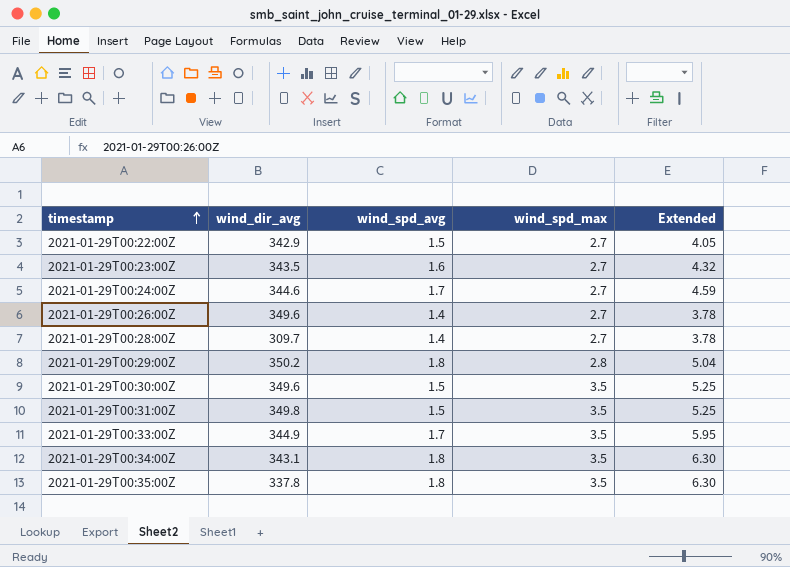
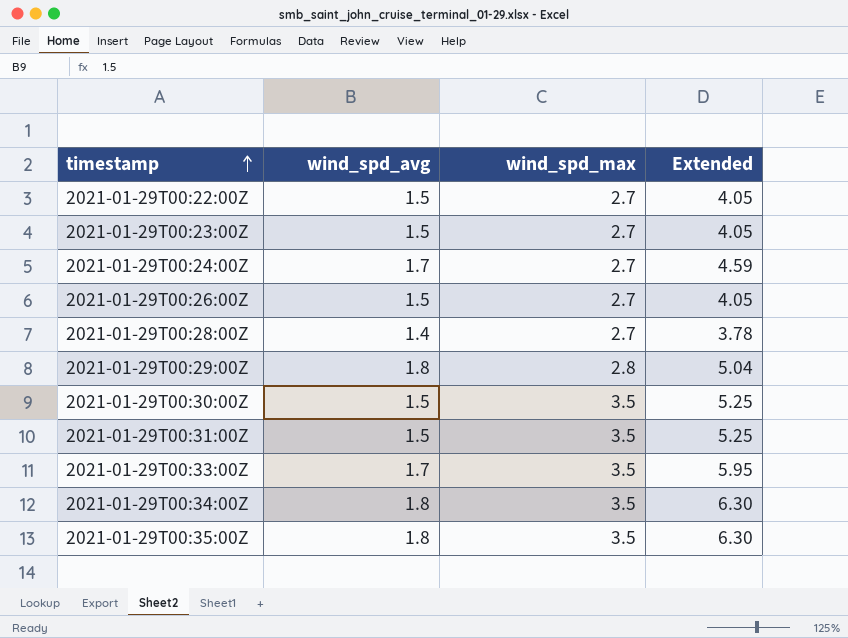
column wind_dir_avg | position: 2 -> none
2021-01-29T00:23:00Z | wind_spd_avg: 1.6 -> 1.5
2021-01-29T00:23:00Z | Extended: 4.32 -> 4.05
2021-01-29T00:26:00Z | wind_spd_avg: 1.4 -> 1.5
2021-01-29T00:26:00Z | Extended: 3.78 -> 4.05

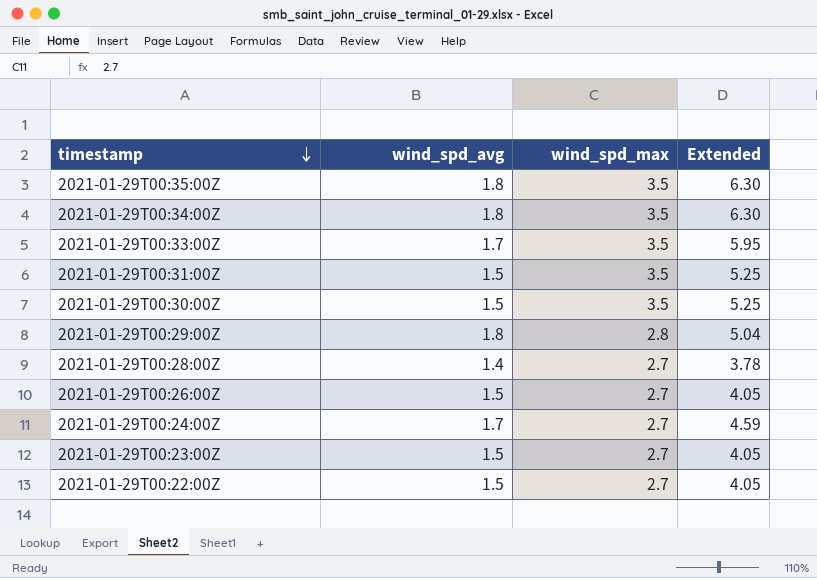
row order: timestamp ascending -> timestamp descending

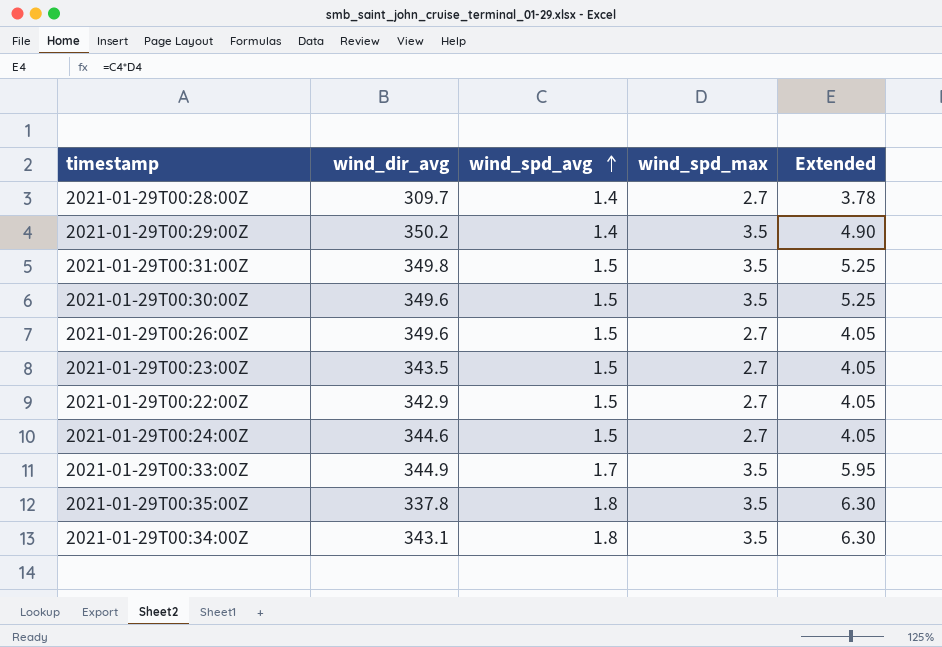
row order: timestamp descending -> wind_spd_avg ascending
column wind_dir_avg | position: none -> 2
2021-01-29T00:29:00Z | wind_spd_avg: 1.8 -> 1.4
2021-01-29T00:29:00Z | wind_spd_max: 2.8 -> 3.5
2021-01-29T00:29:00Z | Extended: 5.04 -> 4.90
2021-01-29T00:24:00Z | wind_spd_avg: 1.7 -> 1.5
2021-01-29T00:24:00Z | Extended: 4.59 -> 4.05

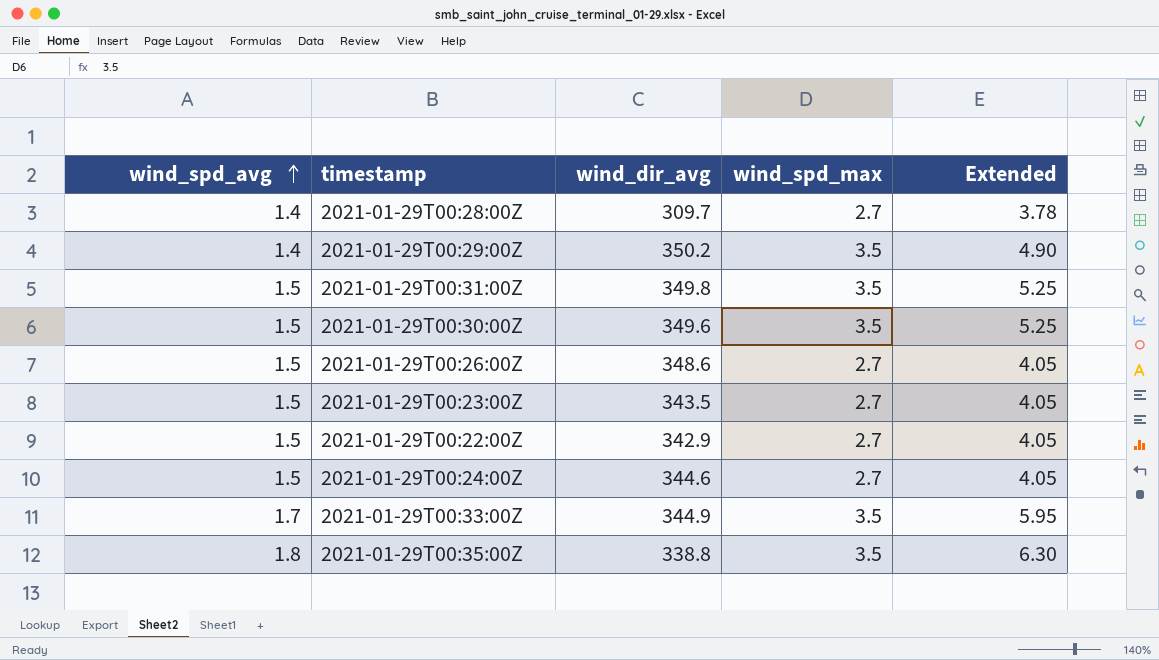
column wind_spd_avg | position: 3 -> 1
row 2021-01-29T00:34:00Z: 343.1 | 1.8 | 3.5 | 6.30 -> none
2021-01-29T00:26:00Z | wind_dir_avg: 349.6 -> 348.6
2021-01-29T00:35:00Z | wind_dir_avg: 337.8 -> 338.8

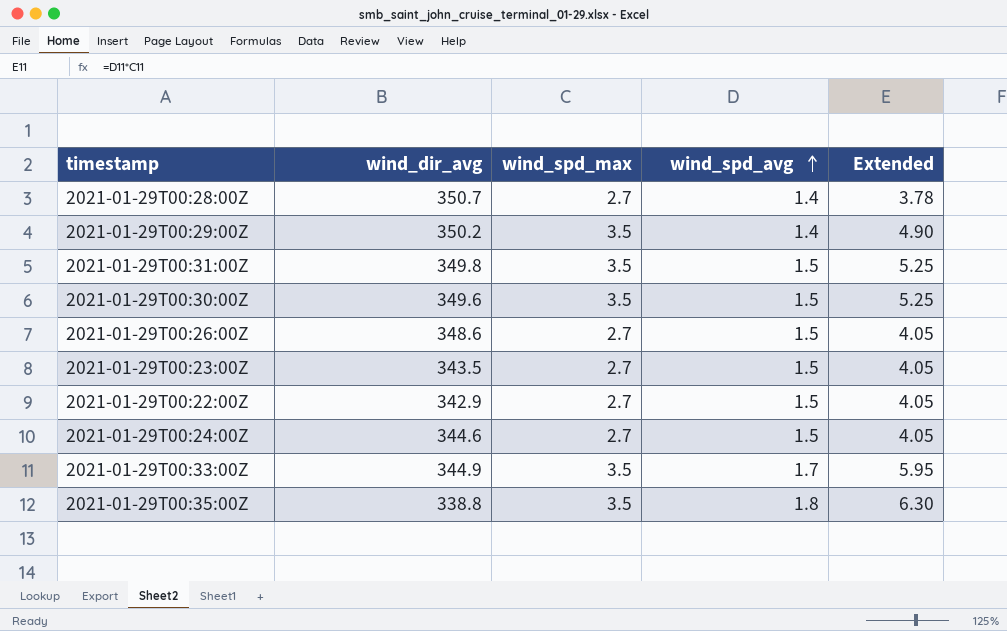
column wind_spd_avg | position: 1 -> 4
2021-01-29T00:28:00Z | wind_dir_avg: 309.7 -> 350.7

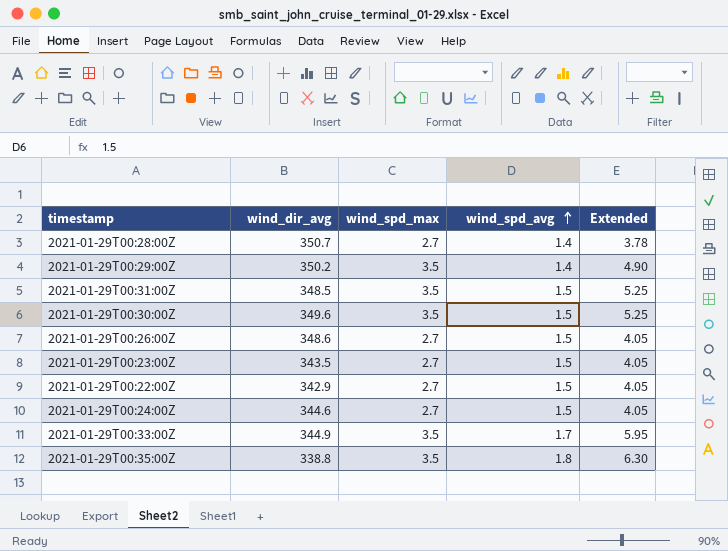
2021-01-29T00:31:00Z | wind_dir_avg: 349.8 -> 348.5

